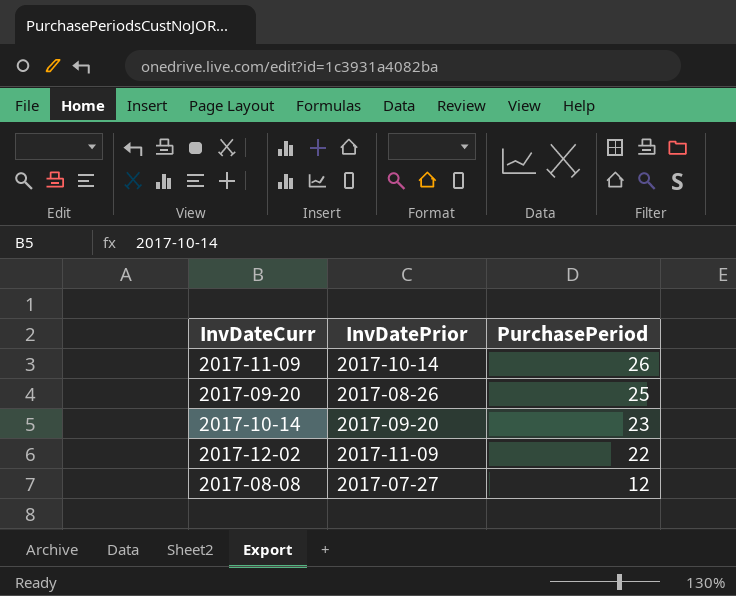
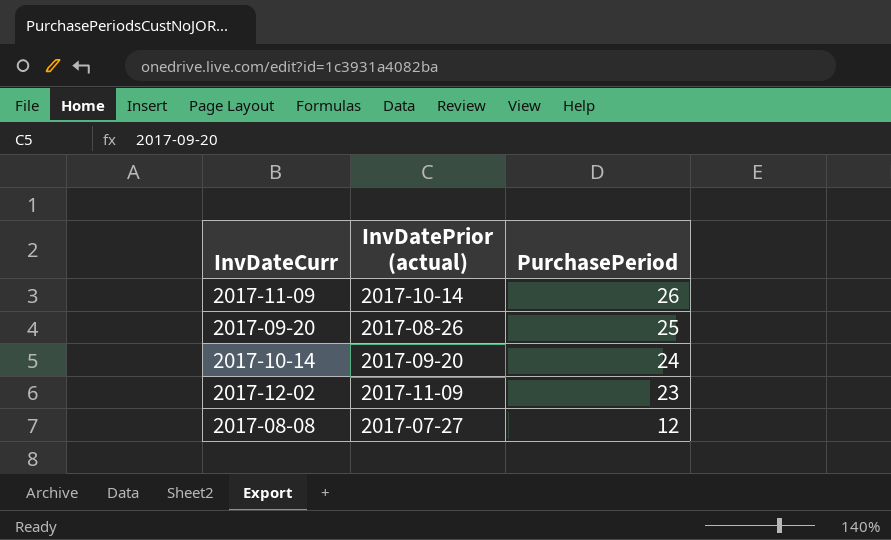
column name: InvDatePrior -> InvDatePrior (actual)
2017-10-14 | PurchasePeriod: 23 -> 24
2017-12-02 | PurchasePeriod: 22 -> 23

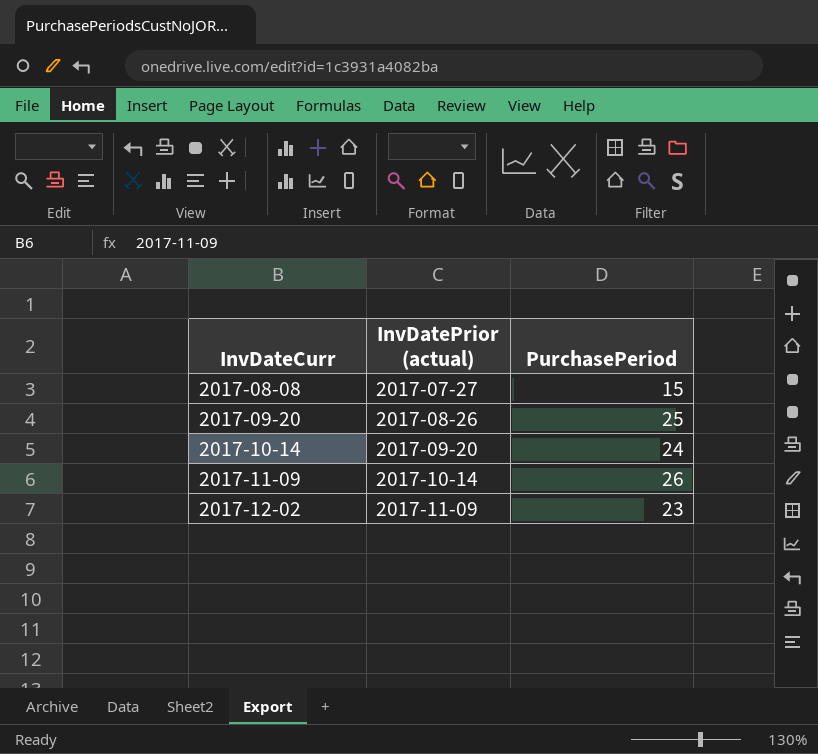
row order: PurchasePeriod descending -> InvDateCurr ascending
2017-08-08 | PurchasePeriod: 12 -> 15

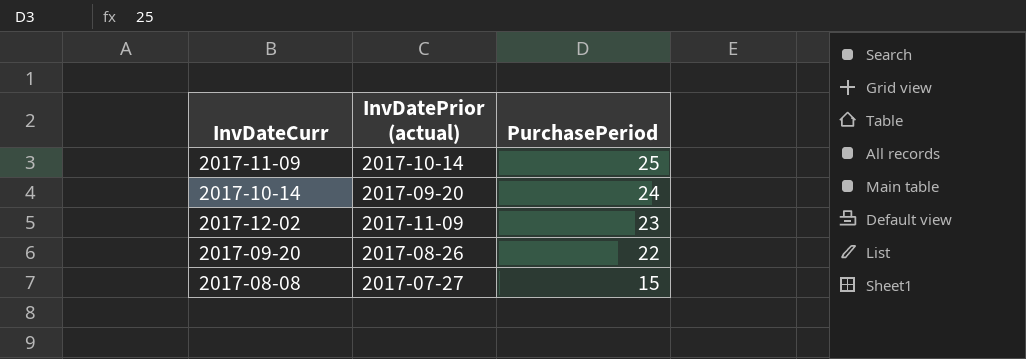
row order: InvDateCurr ascending -> PurchasePeriod descending
2017-11-09 | PurchasePeriod: 26 -> 25
2017-09-20 | PurchasePeriod: 25 -> 22

